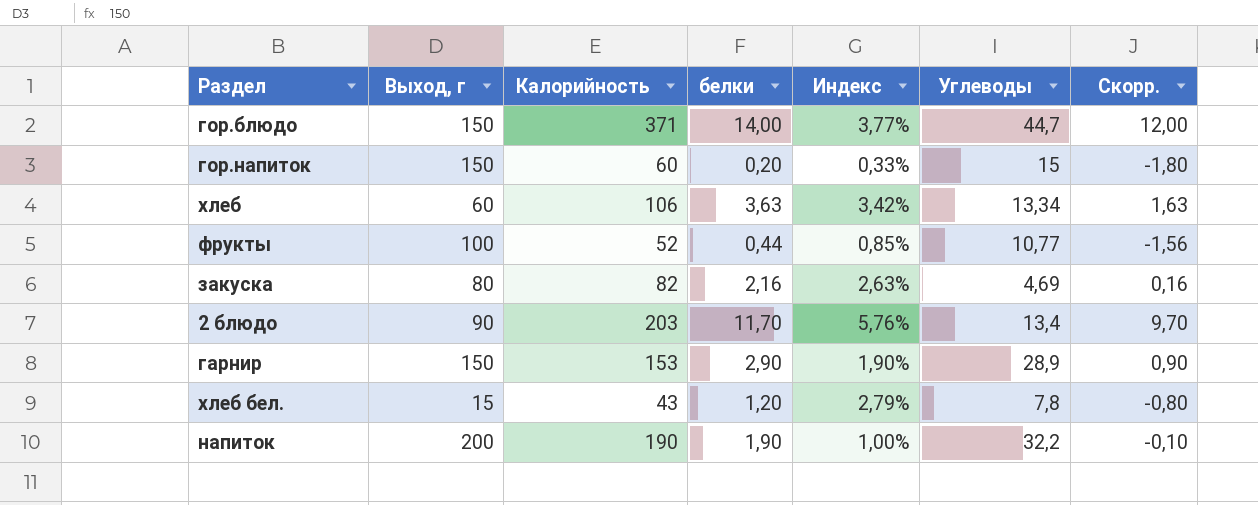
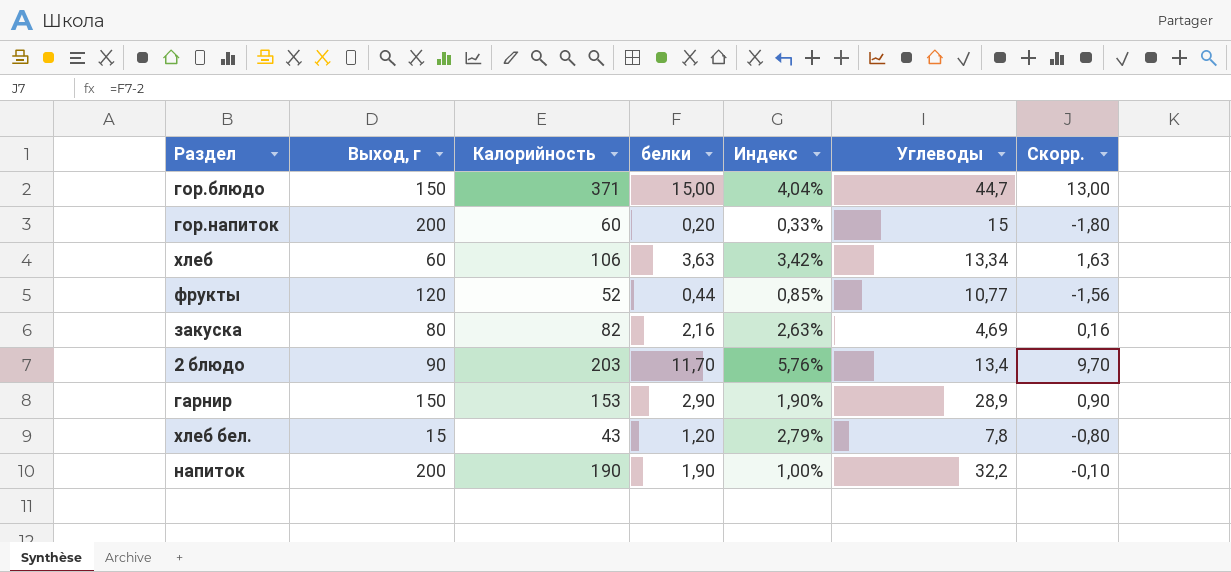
гор.блюдо | белки: 14,00 -> 15,00
гор.блюдо | Индекс: 3,77% -> 4,04%
гор.блюдо | Скорр.: 12,00 -> 13,00
гор.напиток | Выход, г: 150 -> 200
фрукты | Выход, г: 100 -> 120

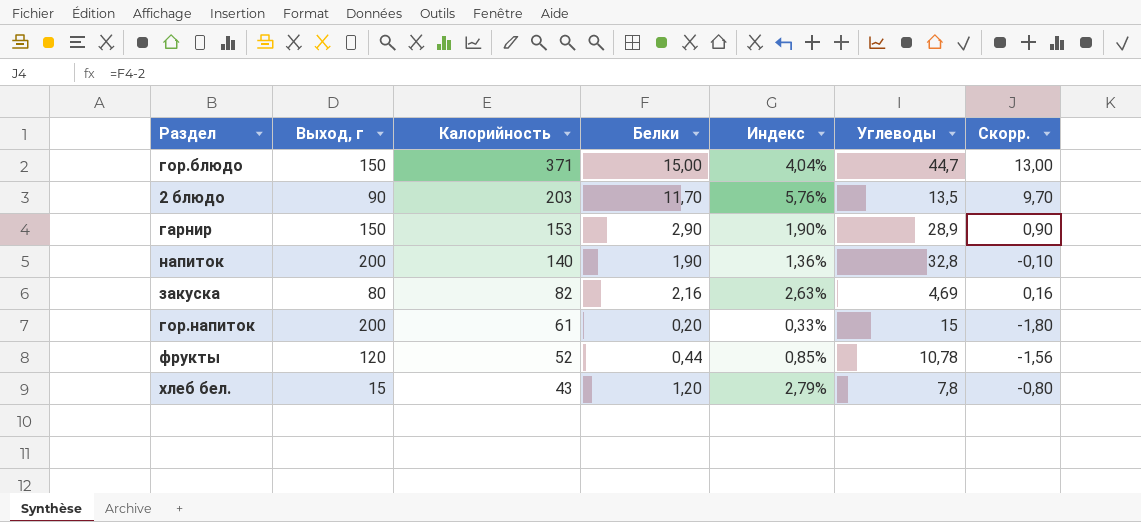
row order: none -> Калорийность descending
column name: белки -> Белки
row хлеб: 60 | 106 | 3,63 | 3,42% | 13,34 | 1,63 -> none
2 блюдо | Углеводы: 13,4 -> 13,5
напиток | Калорийность: 190 -> 140
напиток | Индекс: 1,00% -> 1,36%
напиток | Углеводы: 32,2 -> 32,8
гор.напиток | Калорийность: 60 -> 61
фрукты | Углеводы: 10,77 -> 10,78

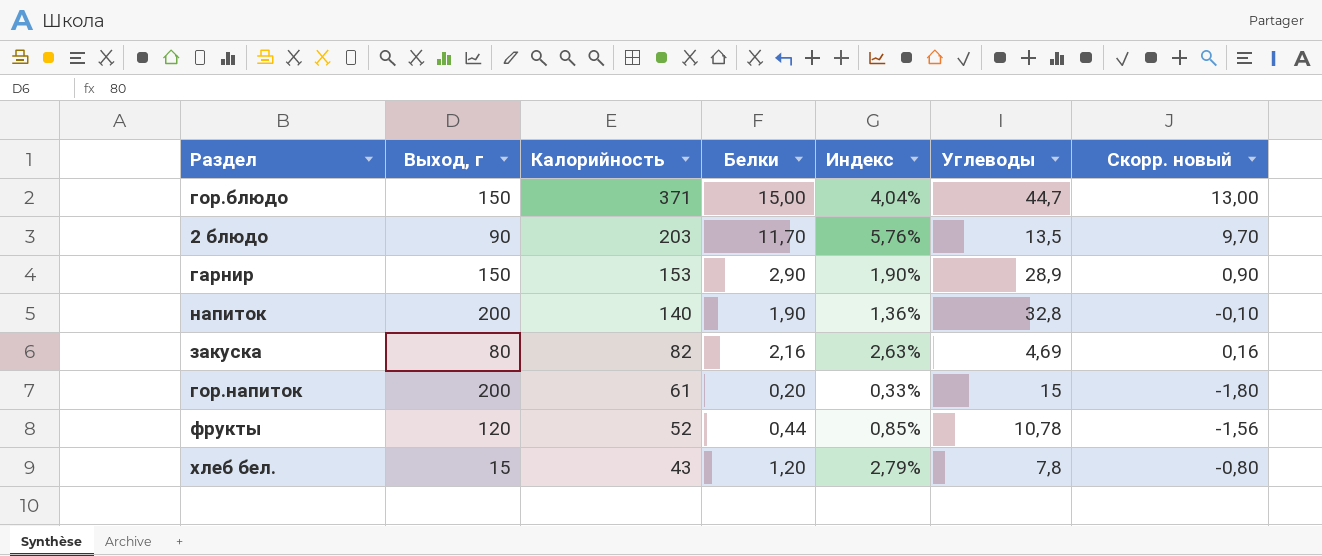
column name: Скорр. -> Скорр. новый

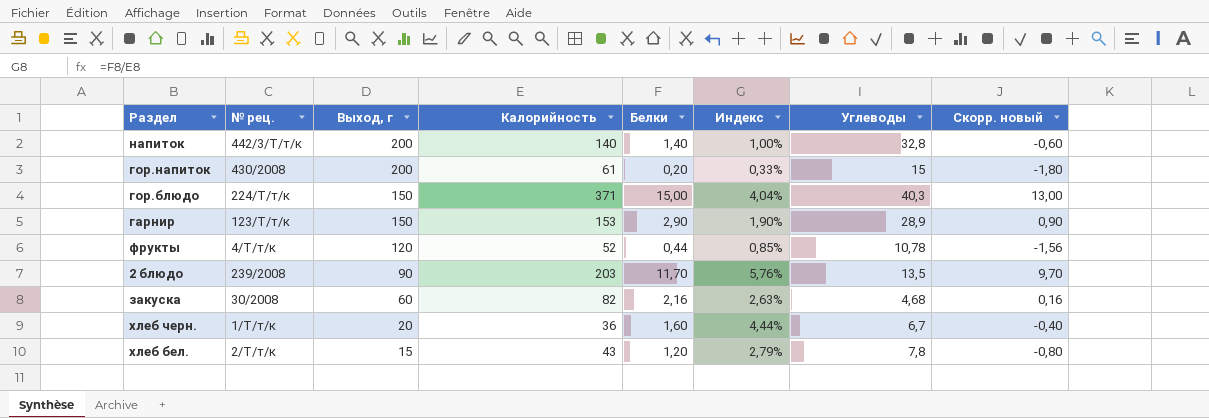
row order: Калорийность descending -> Выход, г descending
column № рец. | position: none -> 2
напиток | Белки: 1,90 -> 1,40
напиток | Индекс: 1,36% -> 1,00%
напиток | Скорр. новый: -0,10 -> -0,60
гор.блюдо | Углеводы: 44,7 -> 40,3
закуска | Выход, г: 80 -> 60
закуска | Углеводы: 4,69 -> 4,68
row хлеб черн.: none -> 1/Т/т/к | 20 | 36 | 1,60 | 4,44% | 6,7 | -0,40

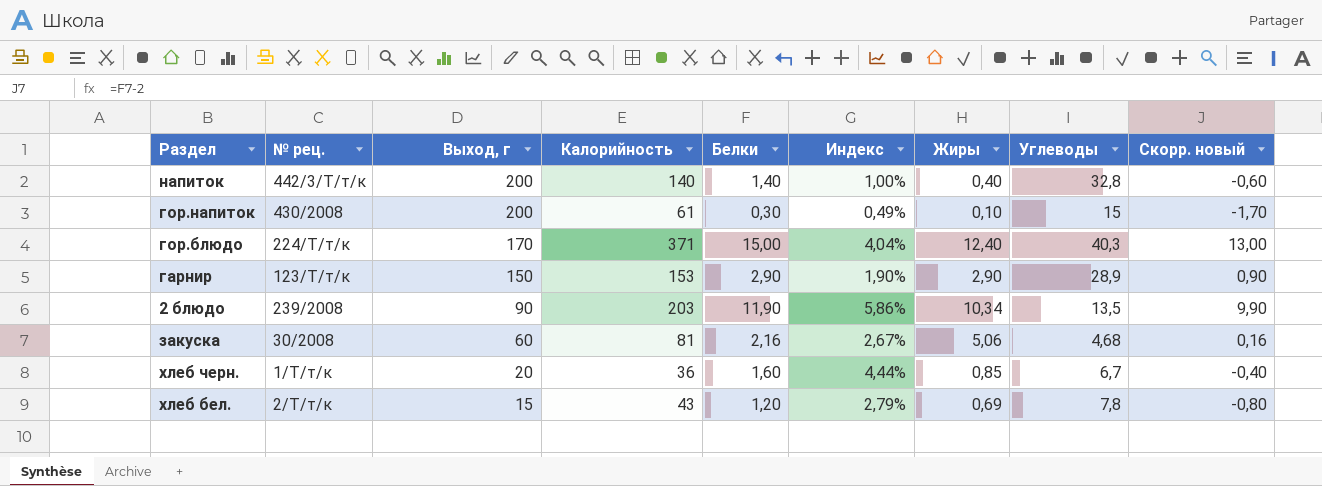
column Жиры | position: none -> 7
row фрукты: 4/Т/т/к | 120 | 52 | 0,44 | 0,85% | 10,78 | -1,56 -> none
гор.напиток | Белки: 0,20 -> 0,30
гор.напиток | Индекс: 0,33% -> 0,49%
гор.напиток | Скорр. новый: -1,80 -> -1,70
гор.блюдо | Выход, г: 150 -> 170
2 блюдо | Белки: 11,70 -> 11,90
2 блюдо | Индекс: 5,76% -> 5,86%
2 блюдо | Скорр. новый: 9,70 -> 9,90
закуска | Калорийность: 82 -> 81
закуска | Индекс: 2,63% -> 2,67%

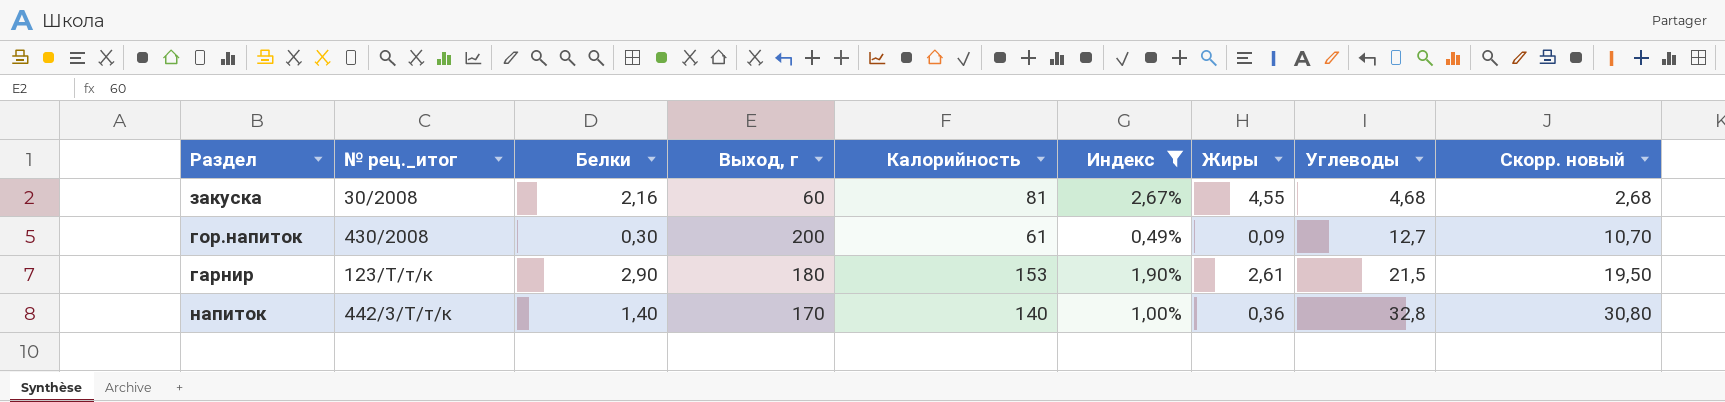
filter: none -> Индекс <= 2,67%
row order: Выход, г descending -> Углеводы ascending
column name: № рец. -> № рец._итог
column Белки | position: 5 -> 3
column Скорр. новый | formula: [Белки] - 2 -> [Углеводы] - 2
закуска | Жиры: 5,06 -> 4,55
гор.напиток | Жиры: 0,10 -> 0,09
гор.напиток | Углеводы: 15 -> 12,7
гарнир | Выход, г: 150 -> 180
гарнир | Жиры: 2,90 -> 2,61
гарнир | Углеводы: 28,9 -> 21,5
напиток | Выход, г: 200 -> 170
напиток | Жиры: 0,40 -> 0,36

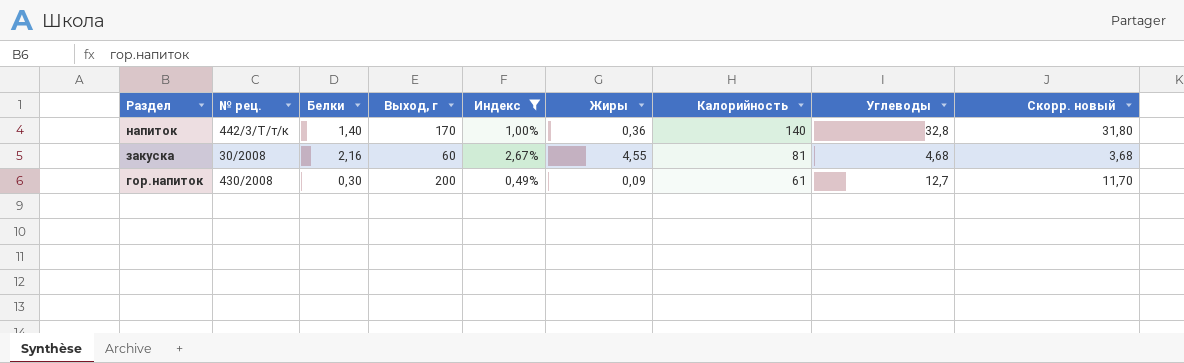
row order: Углеводы ascending -> Раздел descending
column name: № рец._итог -> № рец.
column Калорийность | position: 5 -> 7
column Скорр. новый | formula: [Углеводы] - 2 -> [Углеводы] - 1
row гарнир: 123/Т/т/к | 2,90 | 180 | 153 | 1,90% | 2,61 | 21,5 | 19,50 -> none

